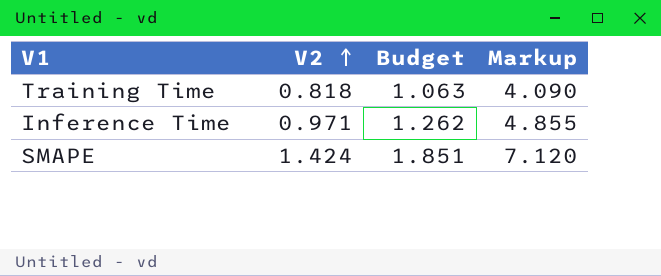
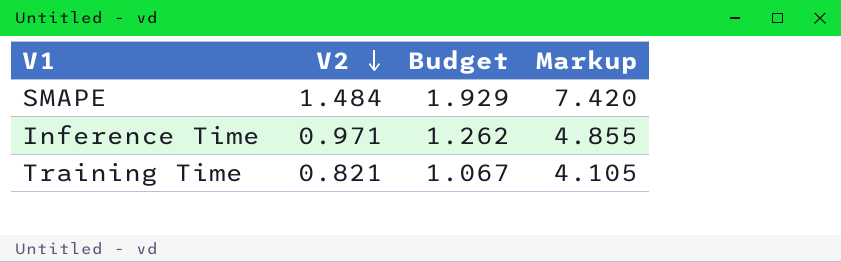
row order: V2 ascending -> V2 descending
SMAPE | V2: 1.424 -> 1.484
SMAPE | Budget: 1.851 -> 1.929
SMAPE | Markup: 7.120 -> 7.420
Training Time | V2: 0.818 -> 0.821
Training Time | Budget: 1.063 -> 1.067
Training Time | Markup: 4.090 -> 4.105

